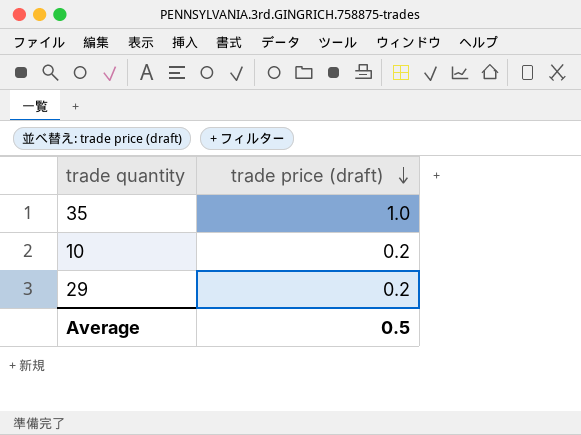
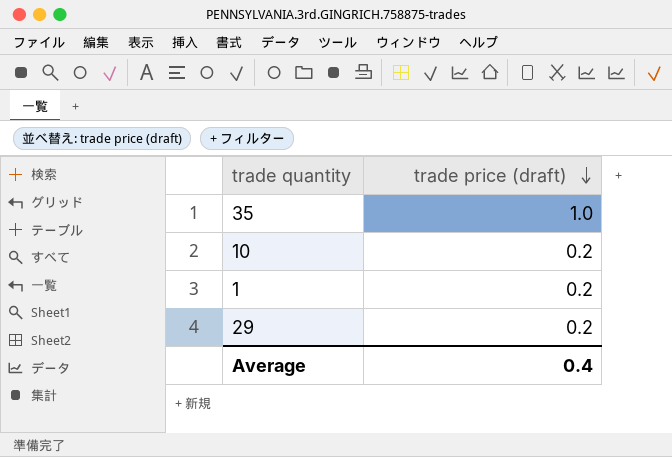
row 1: none -> 0.2
Average | trade price (draft): 0.5 -> 0.4

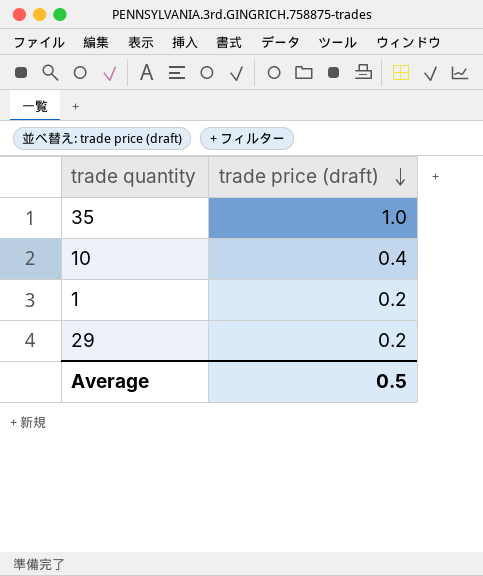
10 | trade price (draft): 0.2 -> 0.4
Average | trade price (draft): 0.4 -> 0.5

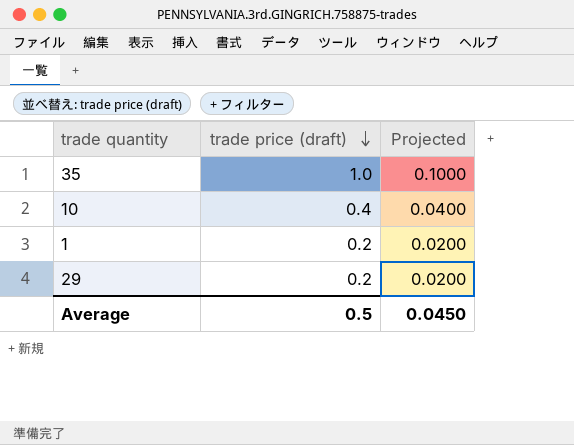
column Projected | formula: none -> [trade price (draft)] * 0.1

